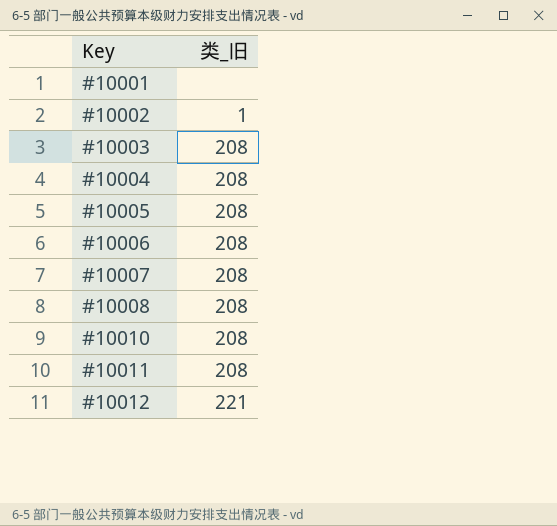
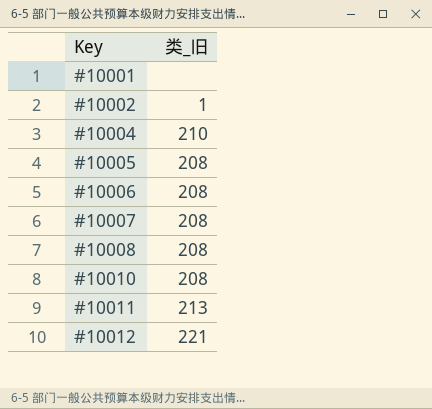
row #10003: 208 -> none
#10004 | 类_旧: 208 -> 210
#10011 | 类_旧: 208 -> 213

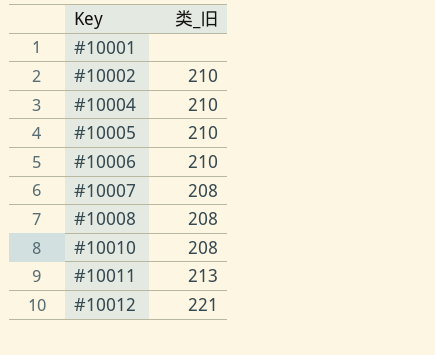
#10002 | 类_旧: 1 -> 210
#10005 | 类_旧: 208 -> 210
#10006 | 类_旧: 208 -> 210

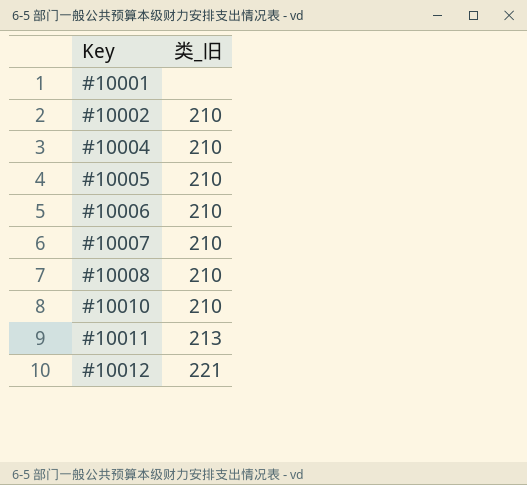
#10007 | 类_旧: 208 -> 210
#10008 | 类_旧: 208 -> 210
#10010 | 类_旧: 208 -> 210

